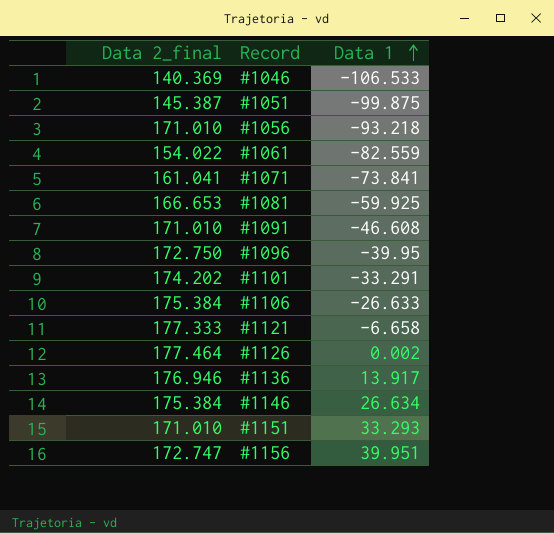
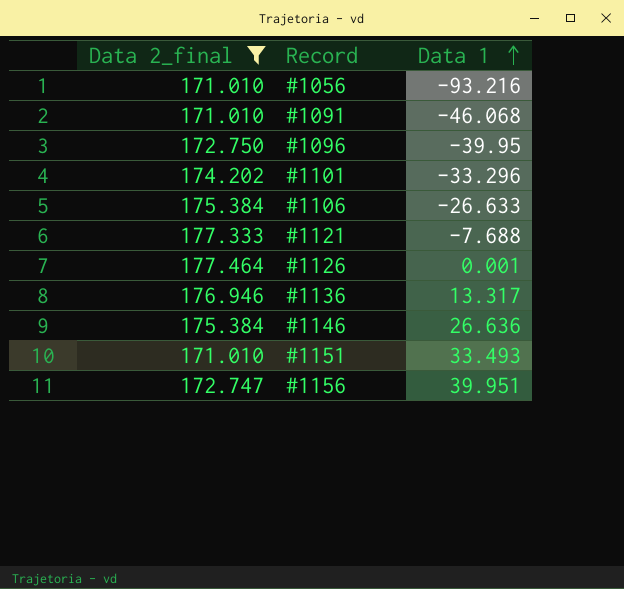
filter: none -> Data 2_final >= 171.010
#1056 | Data 1: -93.218 -> -93.216
#1091 | Data 1: -46.608 -> -46.068
#1101 | Data 1: -33.291 -> -33.296
#1121 | Data 1: -6.658 -> -7.688
#1126 | Data 1: 0.002 -> 0.001
#1136 | Data 1: 13.917 -> 13.317
#1146 | Data 1: 26.634 -> 26.636
#1151 | Data 1: 33.293 -> 33.493

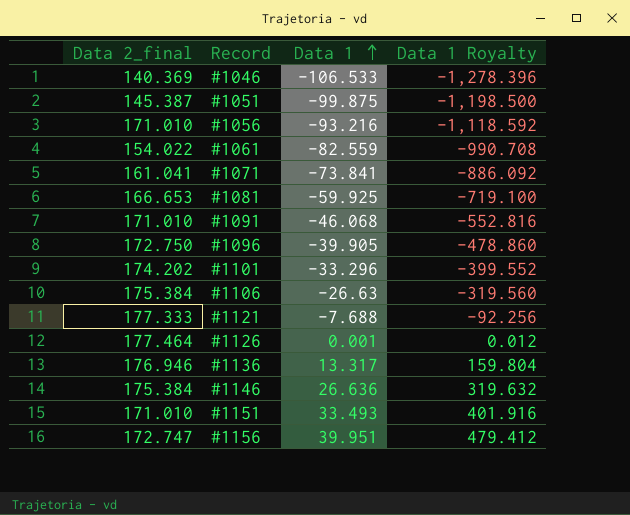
filter: Data 2_final >= 171.010 -> none
column Data 1 Royalty | formula: none -> [Data 1] * 12
#1096 | Data 1: -39.95 -> -39.905
#1106 | Data 1: -26.633 -> -26.63

